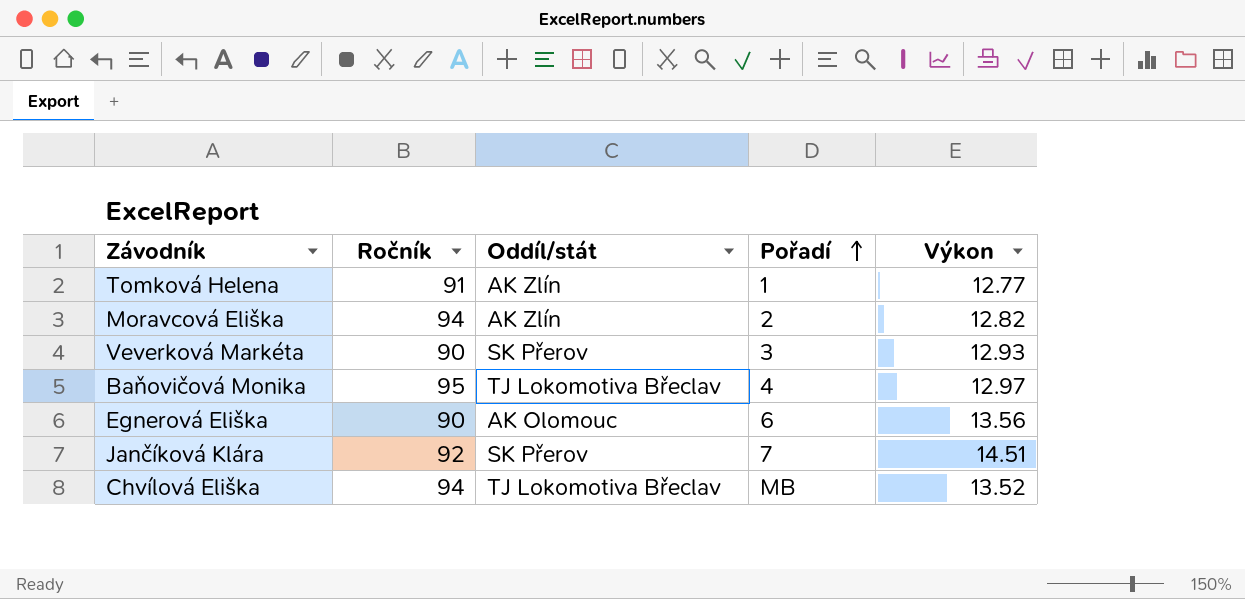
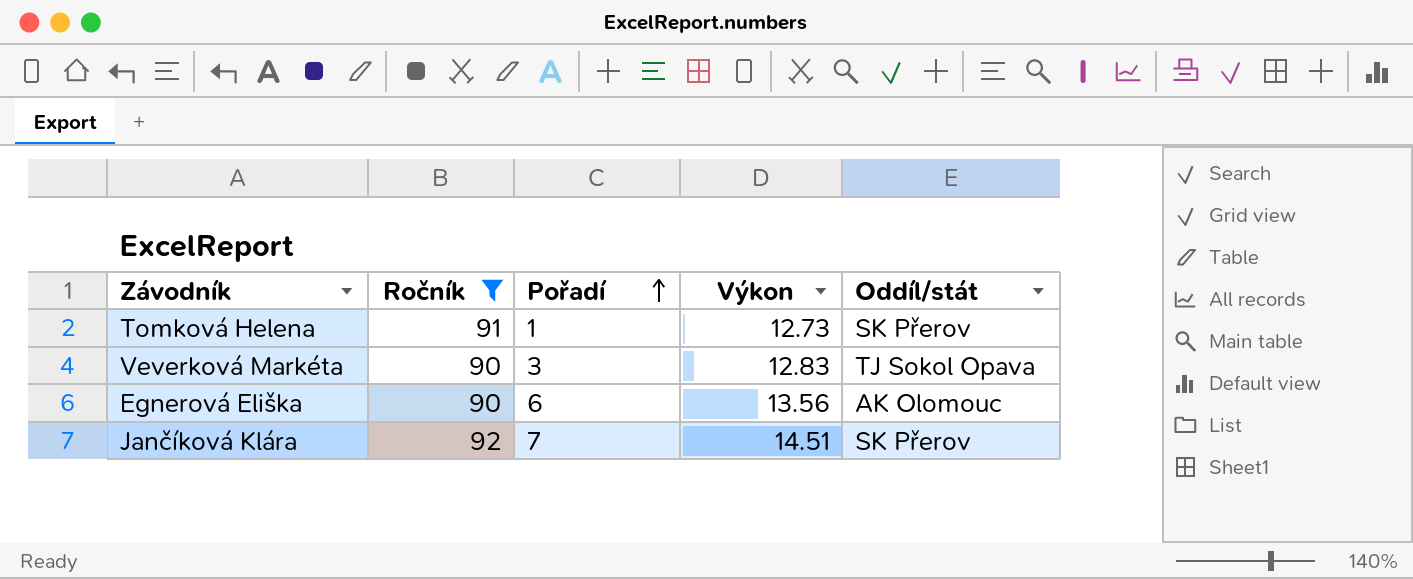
filter: none -> Ročník <= 92
column Oddíl/stát | position: 3 -> 5
Tomková Helena | Výkon: 12.77 -> 12.73
Tomková Helena | Oddíl/stát: AK Zlín -> SK Přerov
Veverková Markéta | Výkon: 12.93 -> 12.83
Veverková Markéta | Oddíl/stát: SK Přerov -> TJ Sokol Opava

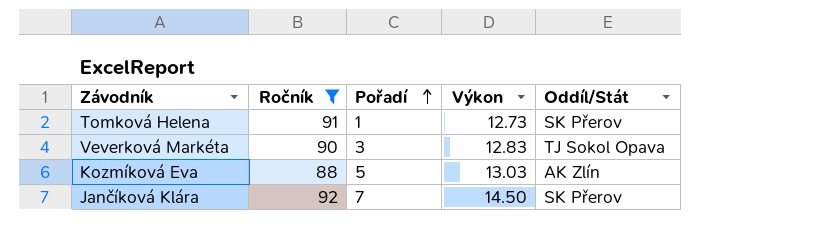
column name: Oddíl/stát -> Oddíl/Stát
row Egnerová Eliška: 90 | 6 | 13.56 | AK Olomouc -> none
row Kozmíková Eva: none -> 88 | 5 | 13.03 | AK Zlín
Jančíková Klára | Výkon: 14.51 -> 14.50

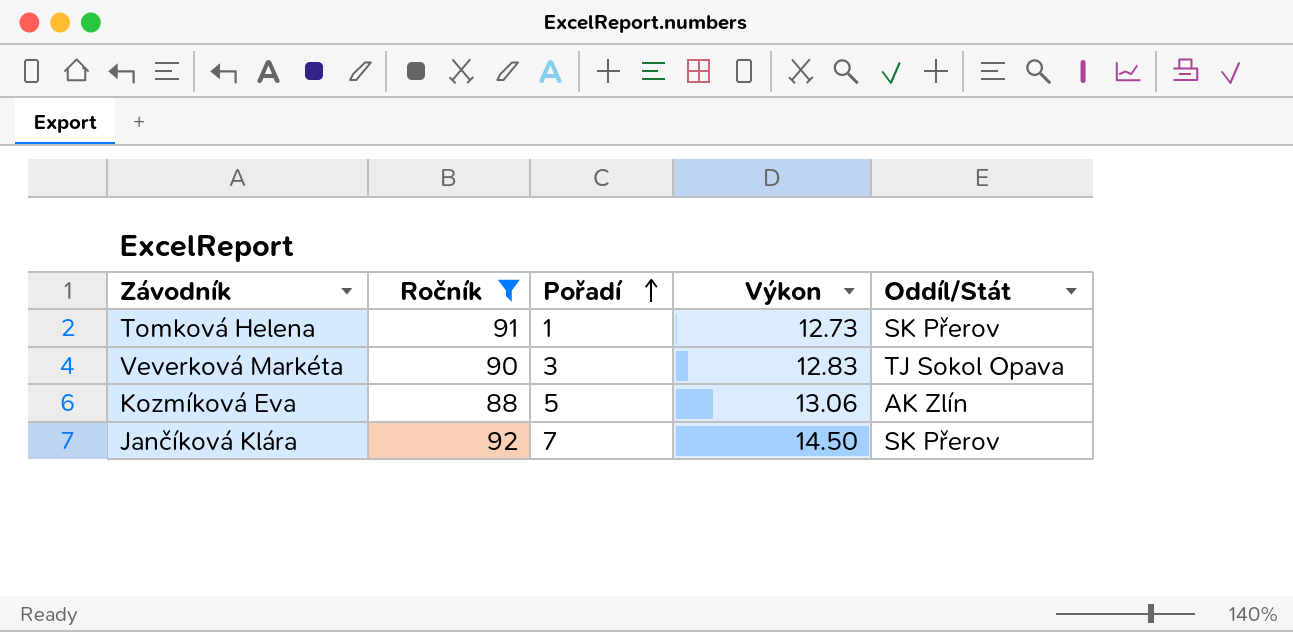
Kozmíková Eva | Výkon: 13.03 -> 13.06

